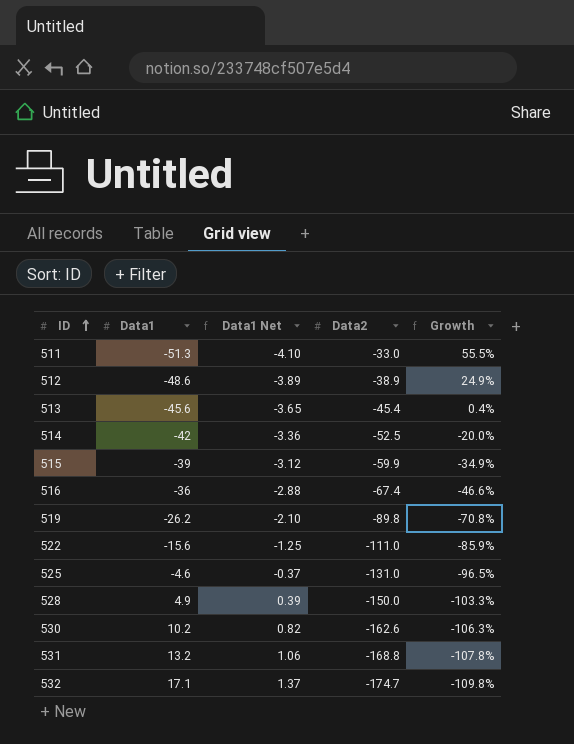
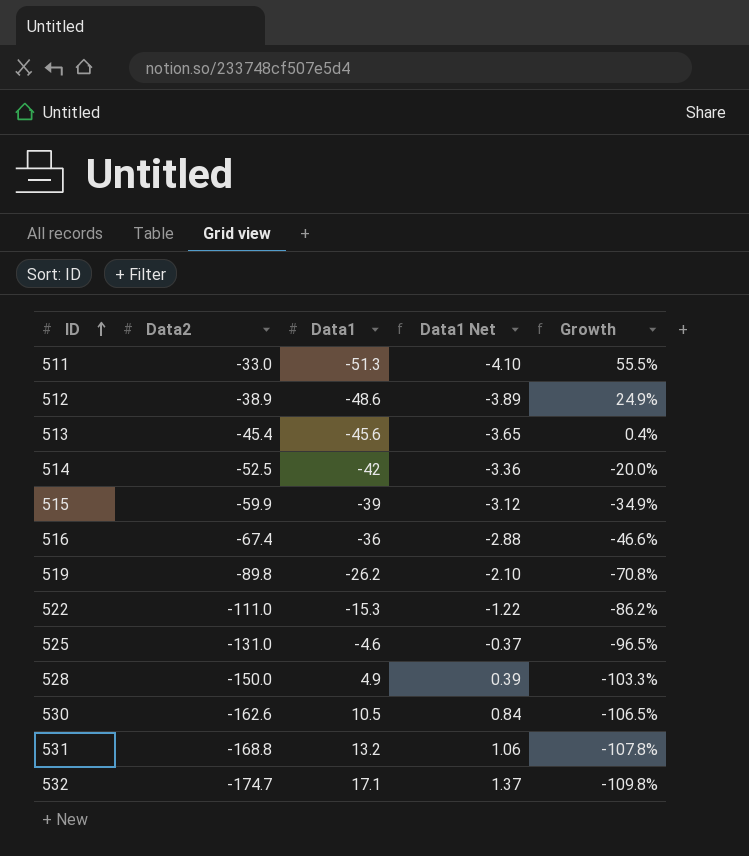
column Data2 | position: 4 -> 2
522 | Data1: -15.6 -> -15.3
522 | Data1 Net: -1.25 -> -1.22
522 | Growth: -85.9% -> -86.2%
530 | Data1: 10.2 -> 10.5
530 | Data1 Net: 0.82 -> 0.84
530 | Growth: -106.3% -> -106.5%

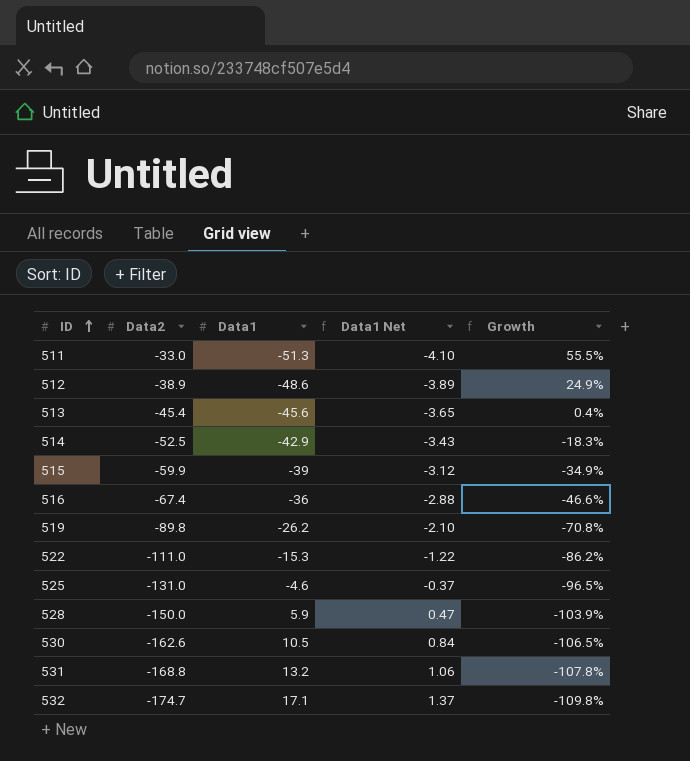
514 | Data1: -42 -> -42.9
514 | Data1 Net: -3.36 -> -3.43
514 | Growth: -20.0% -> -18.3%
528 | Data1: 4.9 -> 5.9
528 | Data1 Net: 0.39 -> 0.47
528 | Growth: -103.3% -> -103.9%

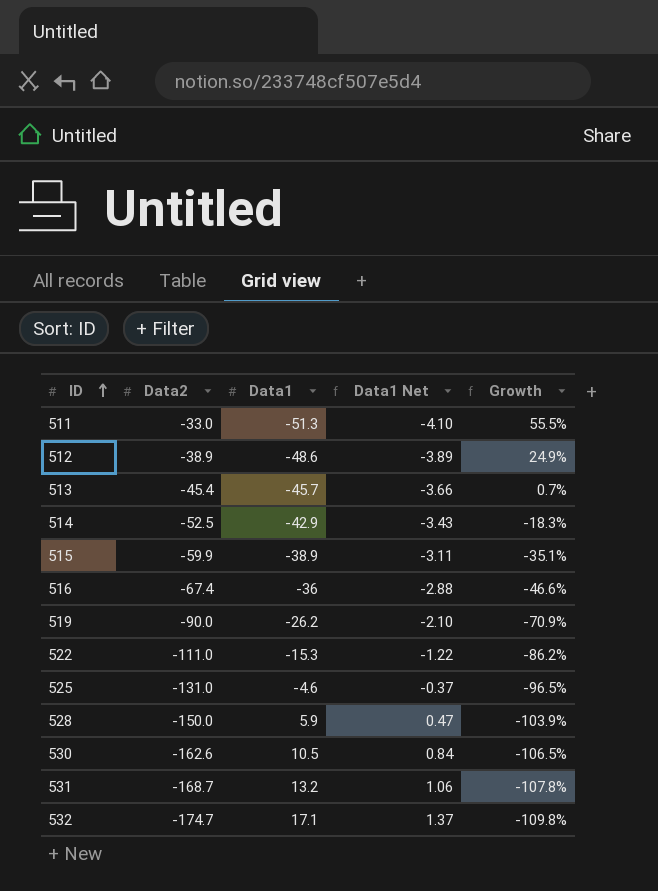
513 | Data1: -45.6 -> -45.7
513 | Data1 Net: -3.65 -> -3.66
513 | Growth: 0.4% -> 0.7%
515 | Data1: -39 -> -38.9
515 | Data1 Net: -3.12 -> -3.11
515 | Growth: -34.9% -> -35.1%
519 | Data2: -89.8 -> -90.0
519 | Growth: -70.8% -> -70.9%
531 | Data2: -168.8 -> -168.7

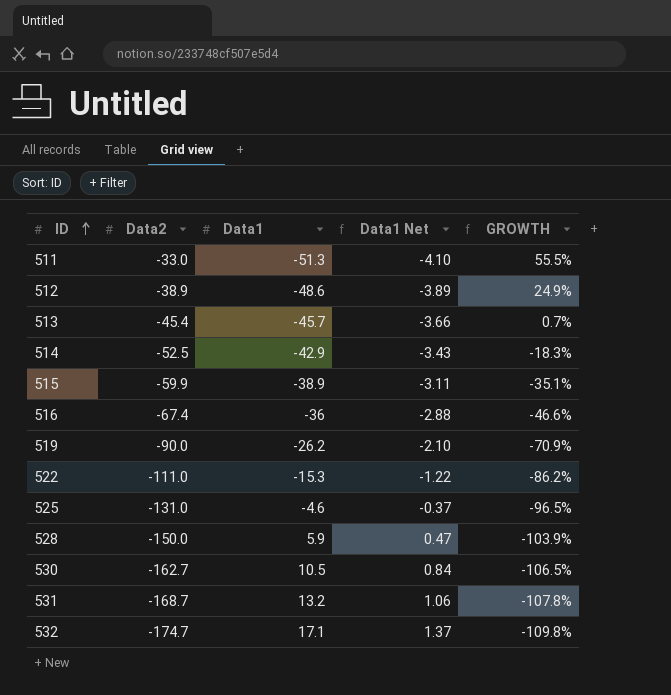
column name: Growth -> GROWTH
530 | Data2: -162.6 -> -162.7

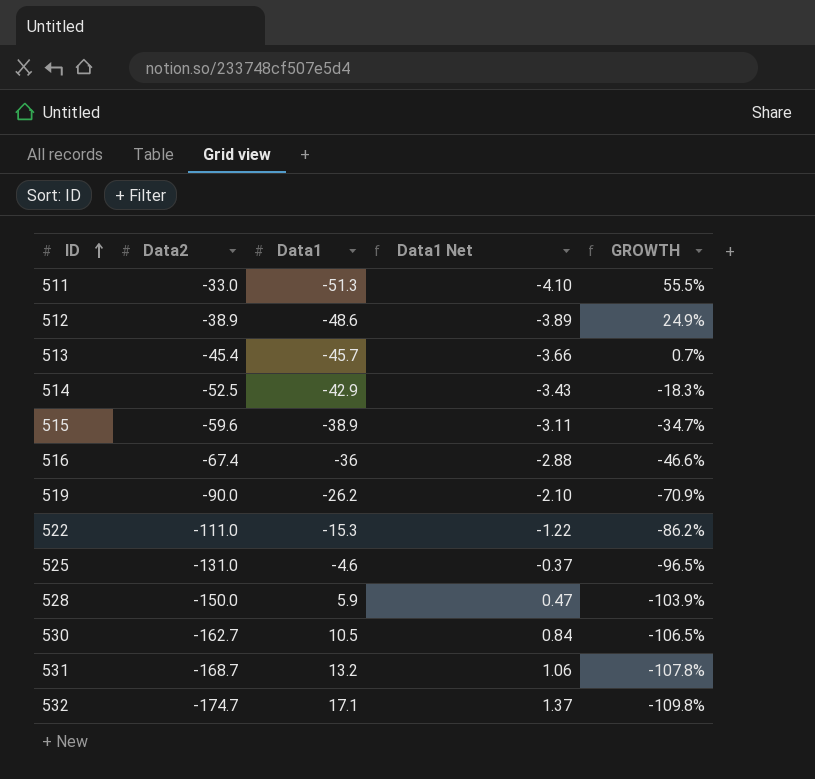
515 | Data2: -59.9 -> -59.6
515 | GROWTH: -35.1% -> -34.7%

